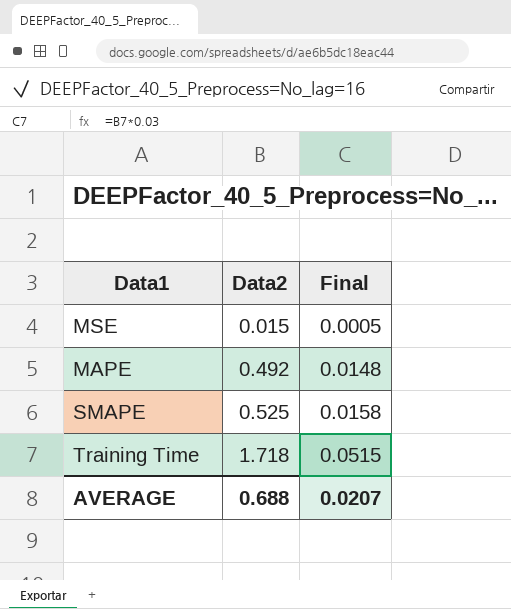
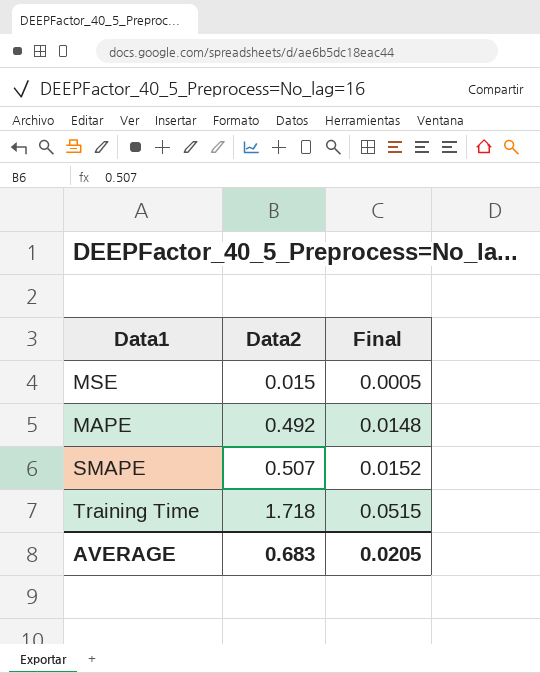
SMAPE | Data2: 0.525 -> 0.507
SMAPE | Final: 0.0158 -> 0.0152
AVERAGE | Data2: 0.688 -> 0.683
AVERAGE | Final: 0.0207 -> 0.0205

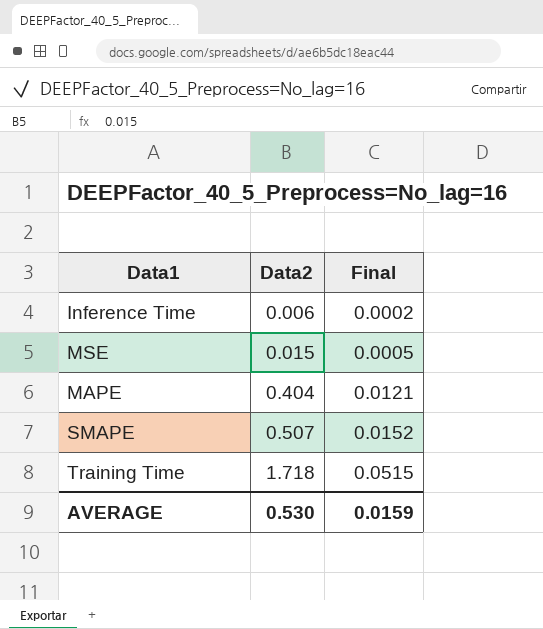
row Inference Time: none -> 0.006 | 0.0002
MAPE | Data2: 0.492 -> 0.404
MAPE | Final: 0.0148 -> 0.0121
AVERAGE | Data2: 0.683 -> 0.530
AVERAGE | Final: 0.0205 -> 0.0159

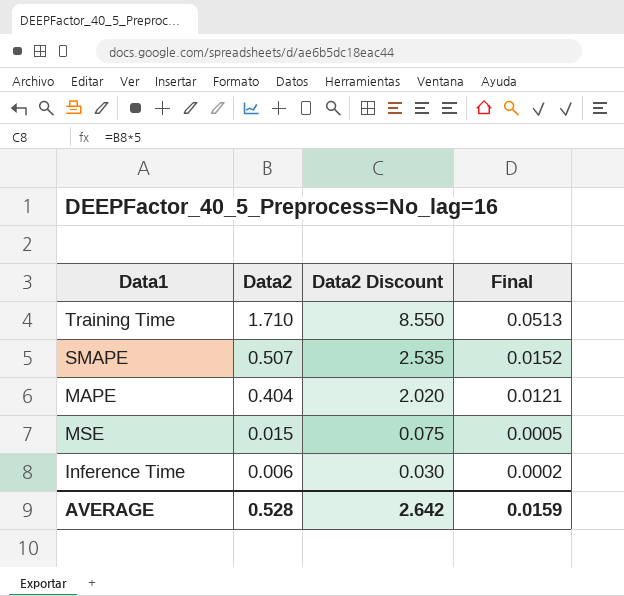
row order: Data2 ascending -> Data2 descending
column Data2 Discount | formula: none -> [Data2] * 5
Training Time | Data2: 1.718 -> 1.710
Training Time | Final: 0.0515 -> 0.0513
AVERAGE | Data2: 0.530 -> 0.528

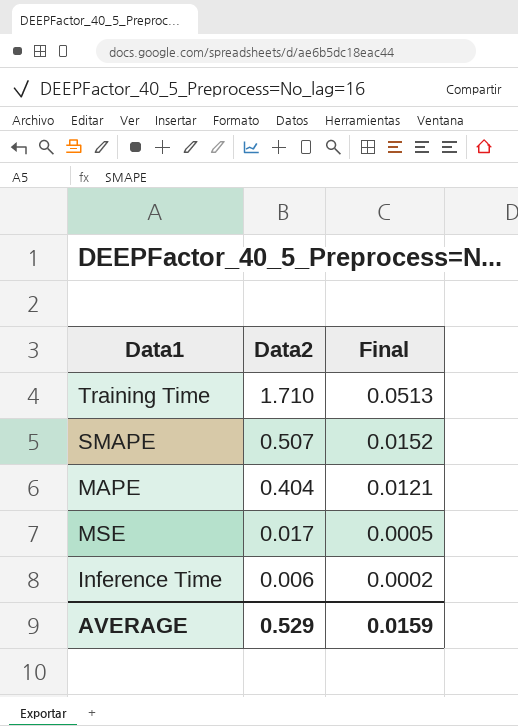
column Data2 Discount | formula: [Data2] * 5 -> none
MSE | Data2: 0.015 -> 0.017
AVERAGE | Data2: 0.528 -> 0.529

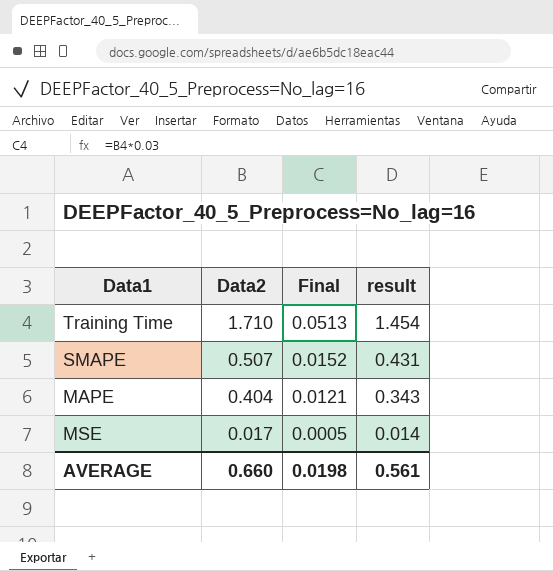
column result | formula: none -> [Data2] * 0.85
row Inference Time: 0.006 | 0.0002 -> none
AVERAGE | Data2: 0.529 -> 0.660
AVERAGE | Final: 0.0159 -> 0.0198

